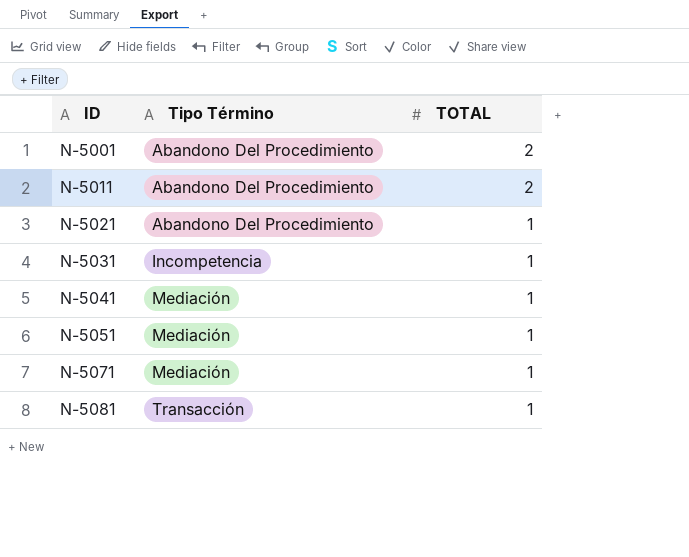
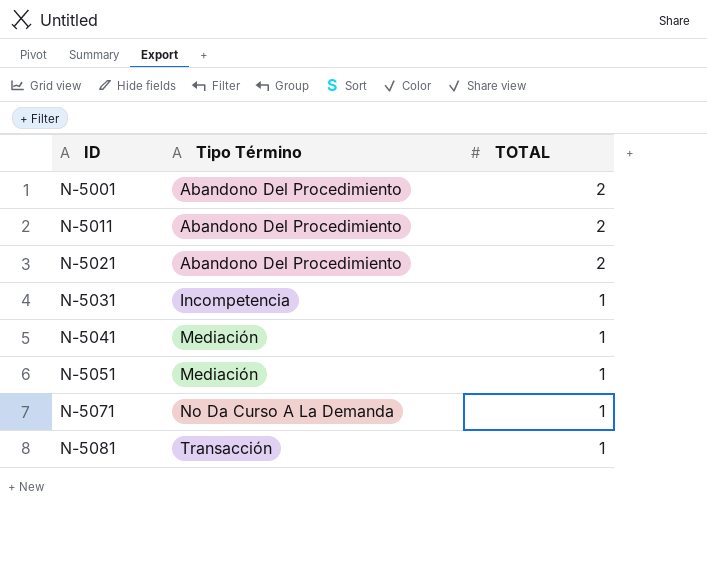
N-5021 | TOTAL: 1 -> 2
N-5071 | Tipo Término: Mediación -> No Da Curso A La Demanda

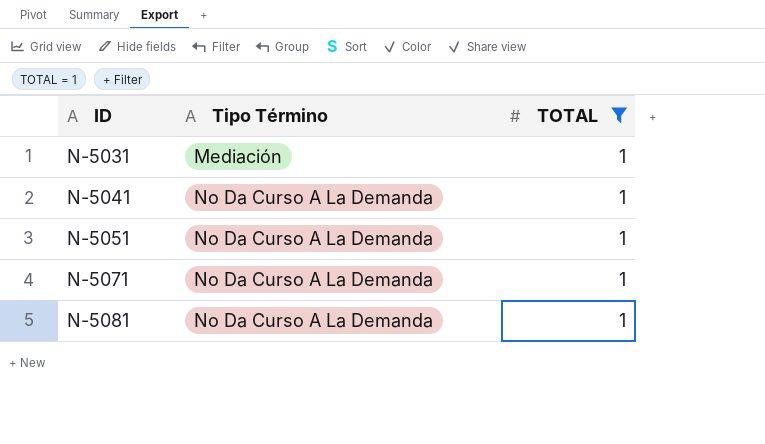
filter: none -> TOTAL = 1
N-5031 | Tipo Término: Incompetencia -> Mediación
N-5041 | Tipo Término: Mediación -> No Da Curso A La Demanda
N-5051 | Tipo Término: Mediación -> No Da Curso A La Demanda
N-5081 | Tipo Término: Transacción -> No Da Curso A La Demanda

